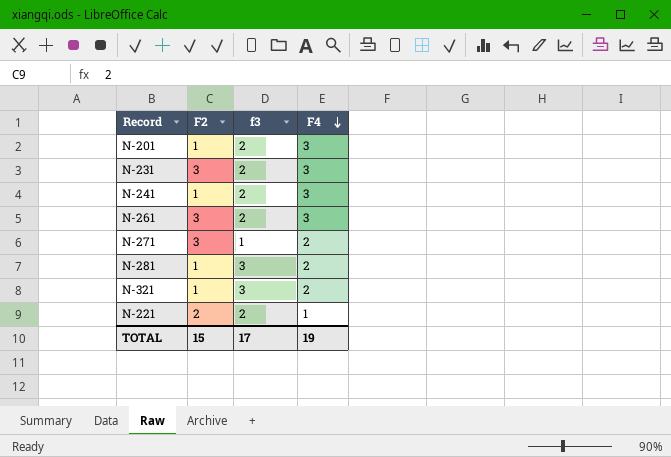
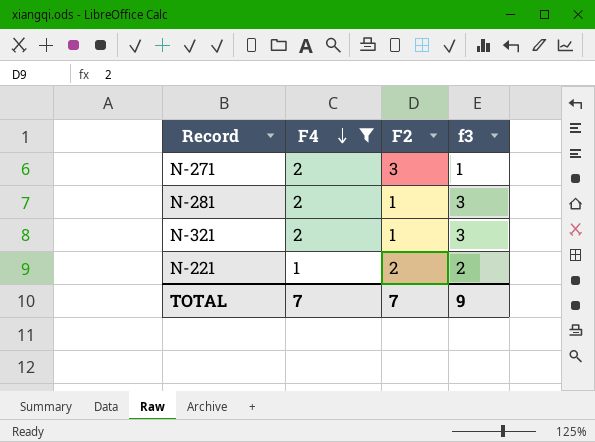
filter: none -> F4 != 3
column F4 | position: 4 -> 2
TOTAL | F4: 19 -> 7
TOTAL | F2: 15 -> 7
TOTAL | f3: 17 -> 9

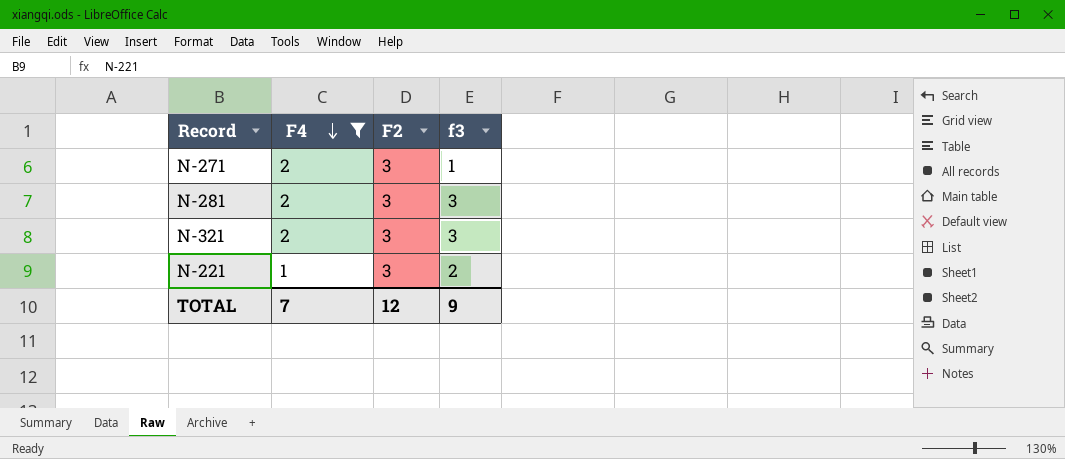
N-281 | F2: 1 -> 3
N-321 | F2: 1 -> 3
N-221 | F2: 2 -> 3
TOTAL | F2: 7 -> 12

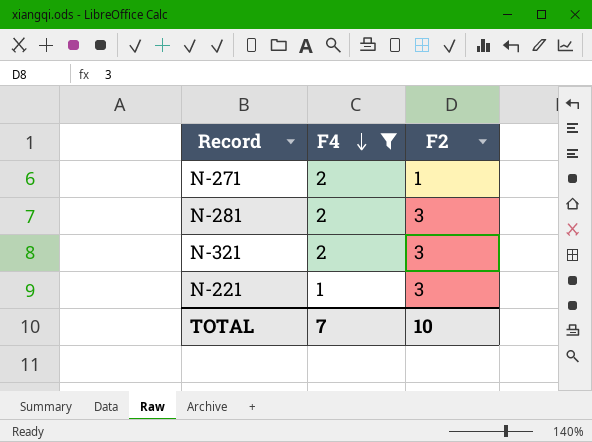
column f3 | position: 4 -> none
N-271 | F2: 3 -> 1
TOTAL | F2: 12 -> 10

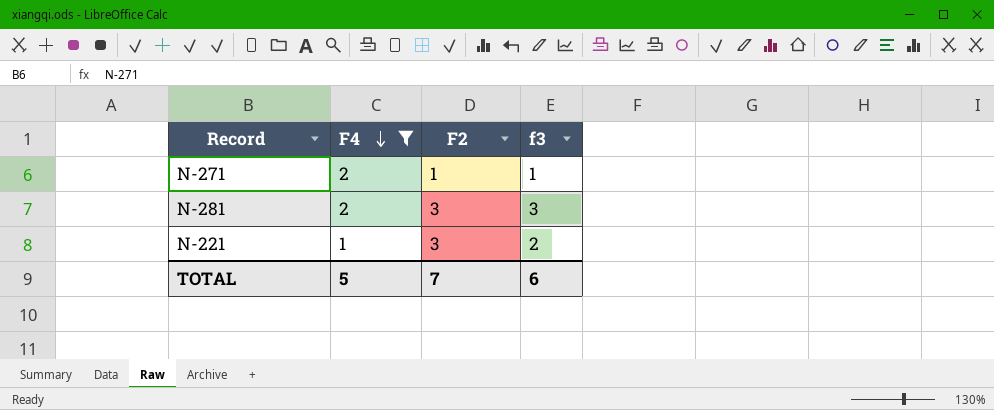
column f3 | position: none -> 4
row N-321: 2 | 3 -> none
TOTAL | F4: 7 -> 5
TOTAL | F2: 10 -> 7

